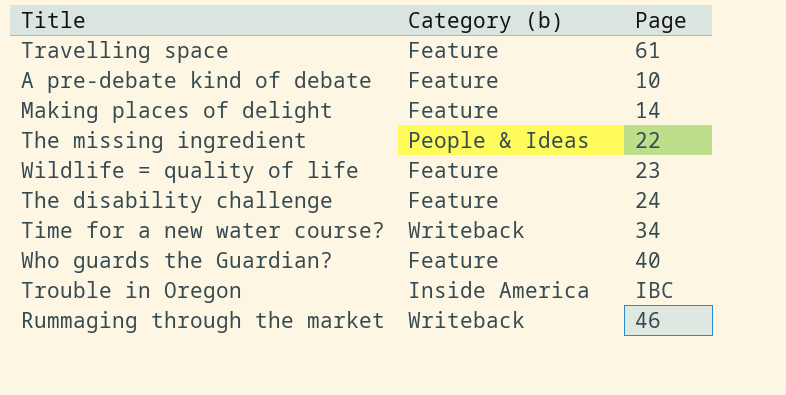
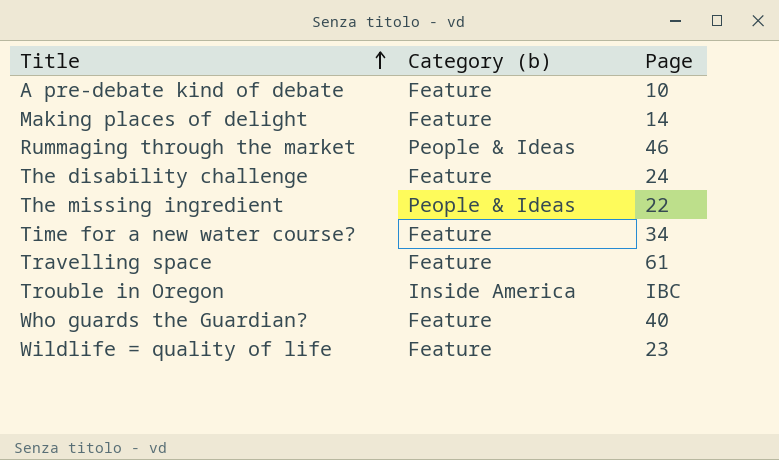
row order: none -> Title ascending
Rummaging through the market | Category (b): Writeback -> People & Ideas
Time for a new water course? | Category (b): Writeback -> Feature

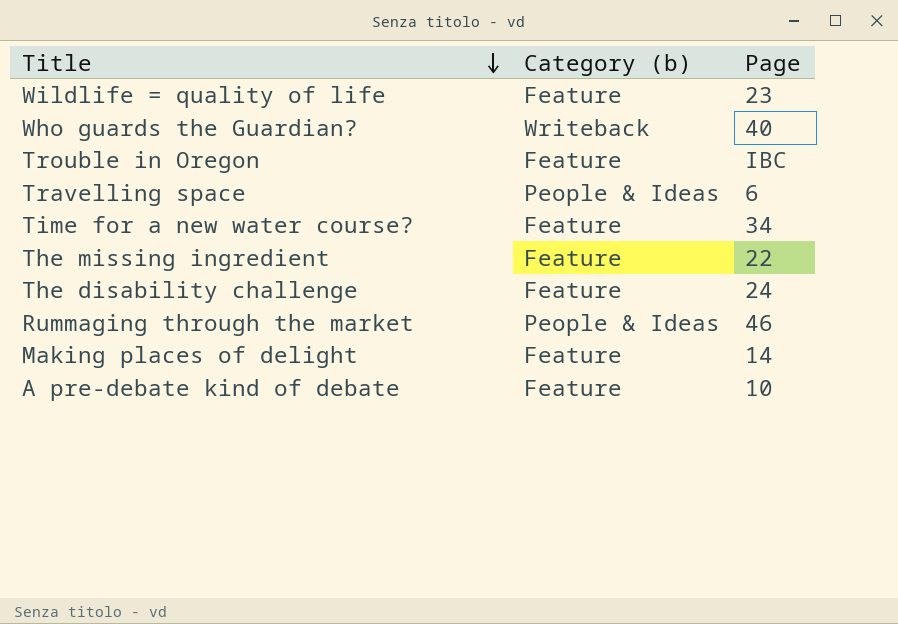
row order: Title ascending -> Title descending
Who guards the Guardian? | Category (b): Feature -> Writeback
Trouble in Oregon | Category (b): Inside America -> Feature
Travelling space | Category (b): Feature -> People & Ideas
Travelling space | Page: 61 -> 6
The missing ingredient | Category (b): People & Ideas -> Feature

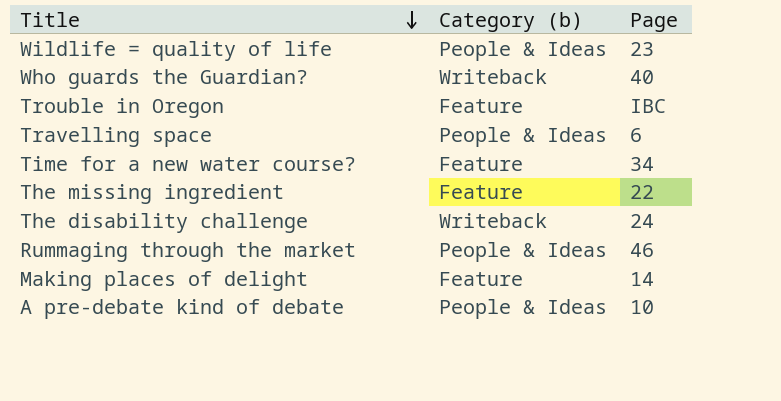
Wildlife = quality of life | Category (b): Feature -> People & Ideas
The disability challenge | Category (b): Feature -> Writeback
A pre-debate kind of debate | Category (b): Feature -> People & Ideas

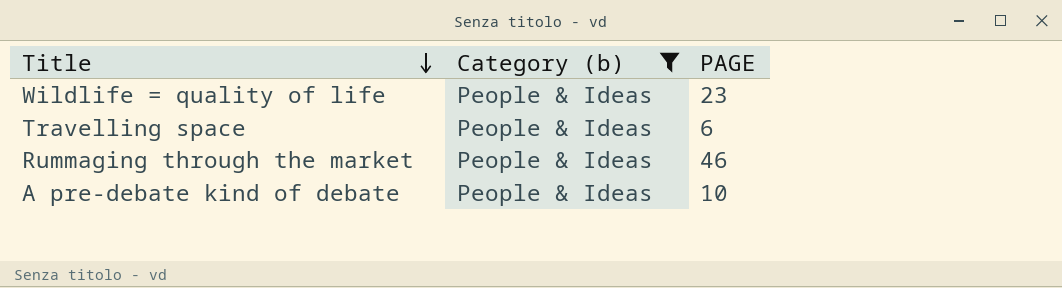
filter: none -> Category (b) = People & Ideas
column name: Page -> PAGE

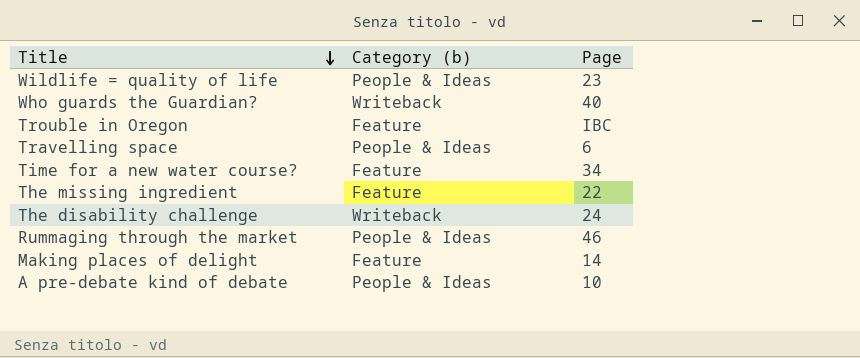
filter: Category (b) = People & Ideas -> none
column name: PAGE -> Page

